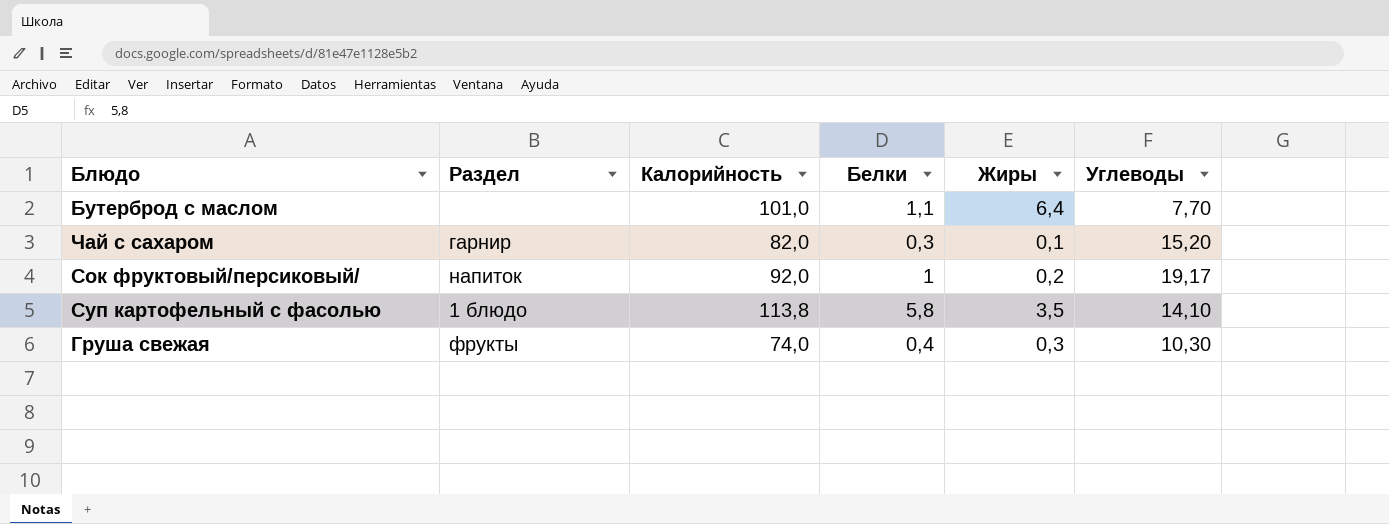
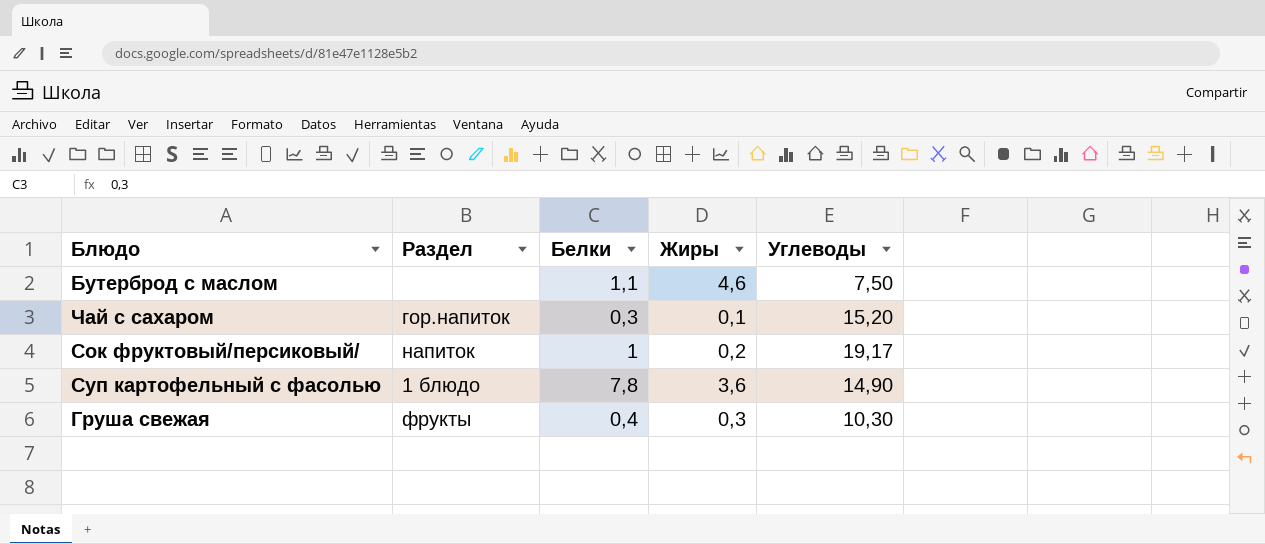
column Калорийность | position: 3 -> none
Бутерброд с маслом | Жиры: 6,4 -> 4,6
Бутерброд с маслом | Углеводы: 7,70 -> 7,50
Чай с сахаром | Раздел: гарнир -> гор.напиток
Суп картофельный с фасолью | Белки: 5,8 -> 7,8
Суп картофельный с фасолью | Жиры: 3,5 -> 3,6
Суп картофельный с фасолью | Углеводы: 14,10 -> 14,90

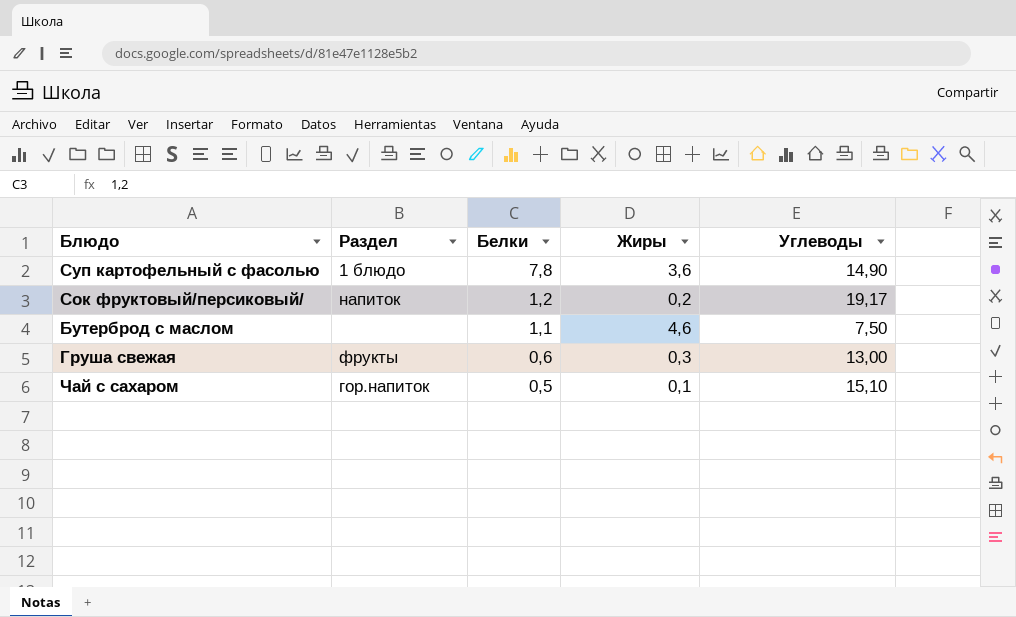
row order: none -> Белки descending
Сок фруктовый/персиковый/ | Белки: 1 -> 1,2
Груша свежая | Белки: 0,4 -> 0,6
Груша свежая | Углеводы: 10,30 -> 13,00
Чай с сахаром | Белки: 0,3 -> 0,5
Чай с сахаром | Углеводы: 15,20 -> 15,10

